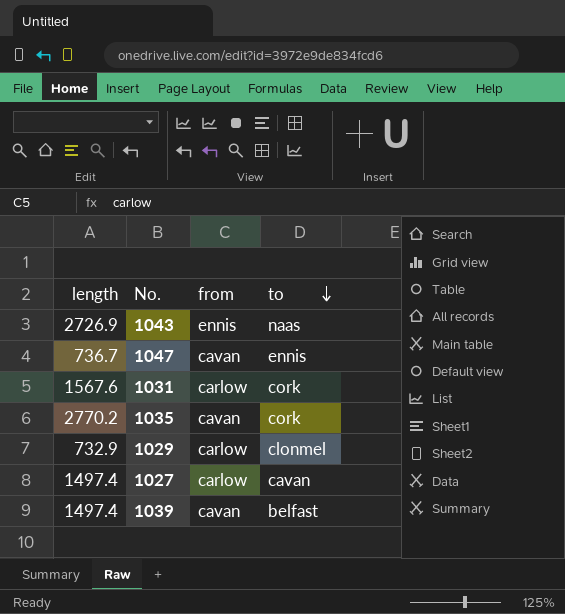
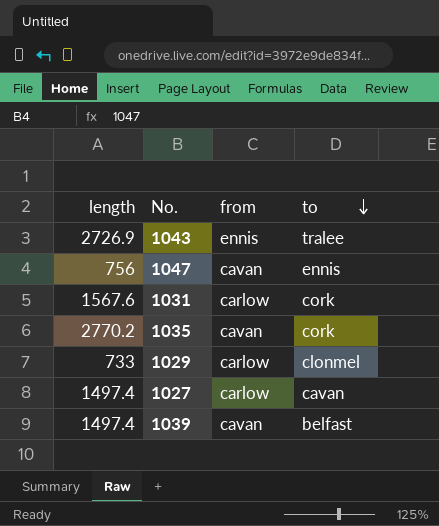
1043 | to: naas -> tralee
1047 | length: 736.7 -> 756
1029 | length: 732.9 -> 733

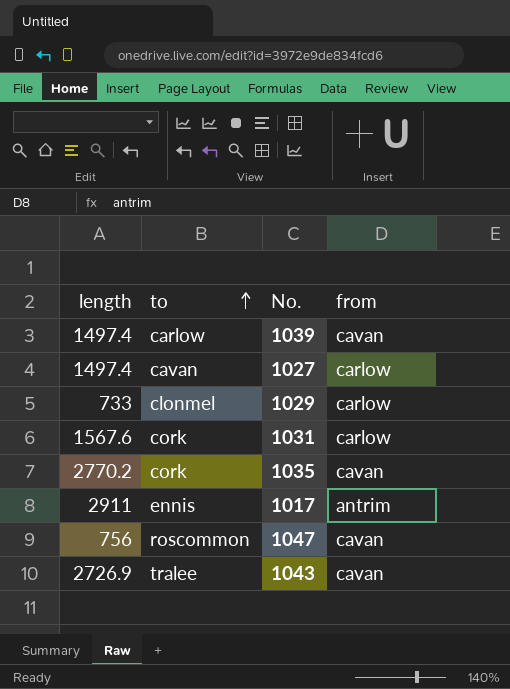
row order: to descending -> to ascending
column to | position: 4 -> 2
1039 | to: belfast -> carlow
row 1017: none -> 2911 | ennis | antrim
1047 | to: ennis -> roscommon
1043 | from: ennis -> cavan

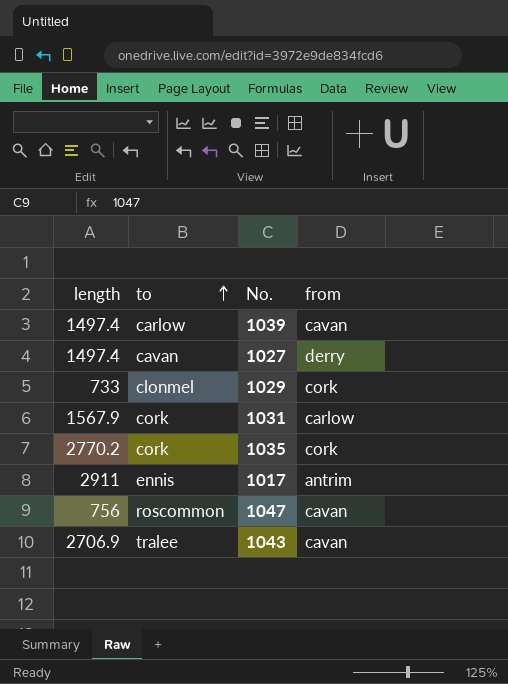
1027 | from: carlow -> derry
1029 | from: carlow -> cork
1031 | length: 1567.6 -> 1567.9
1035 | from: cavan -> cork
1043 | length: 2726.9 -> 2706.9

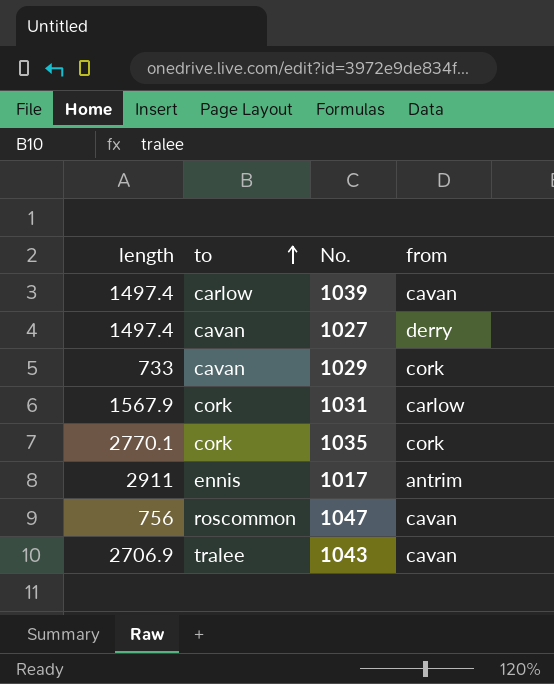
1029 | to: clonmel -> cavan
1035 | length: 2770.2 -> 2770.1

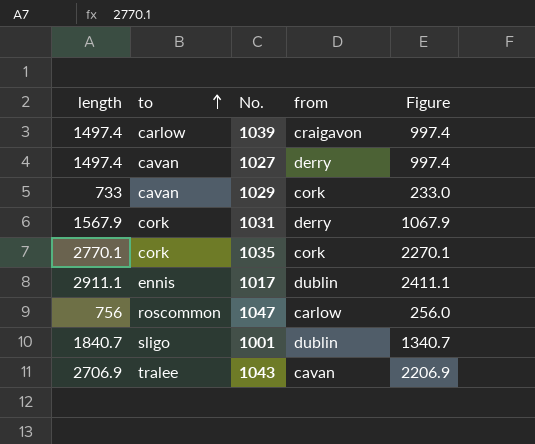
column Figure | formula: none -> [length] - 500
1039 | from: cavan -> craigavon
1031 | from: carlow -> derry
1017 | length: 2911 -> 2911.1
1017 | from: antrim -> dublin
1047 | from: cavan -> carlow
row 1001: none -> 1840.7 | sligo | dublin | 1340.7

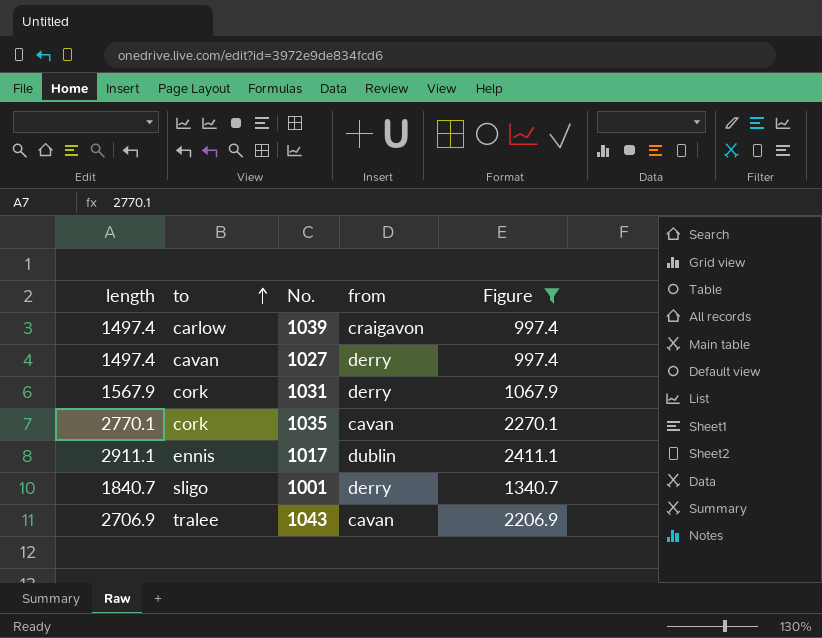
filter: none -> Figure >= 997.4
1035 | from: cork -> cavan
1001 | from: dublin -> derry

